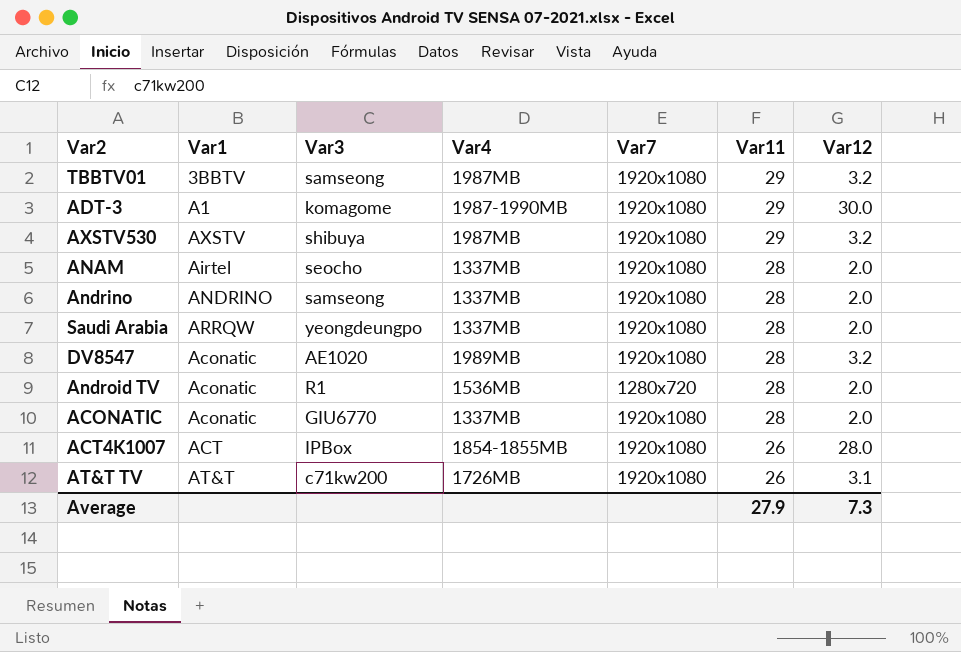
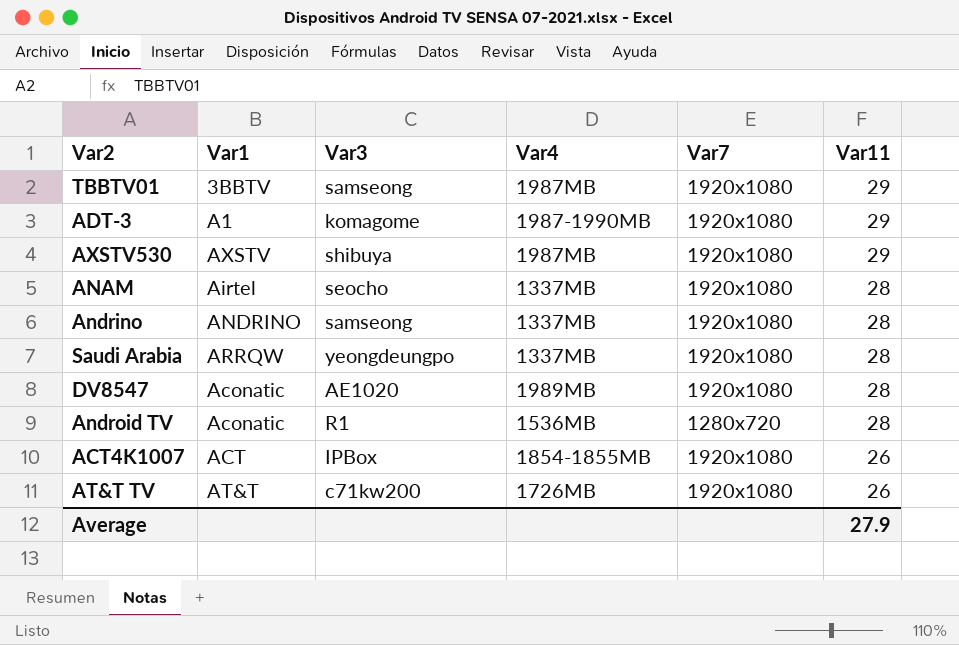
column Var12 | position: 7 -> none
row ACONATIC: Aconatic | GIU6770 | 1337MB | 1920x1080 | 28 | 2.0 -> none

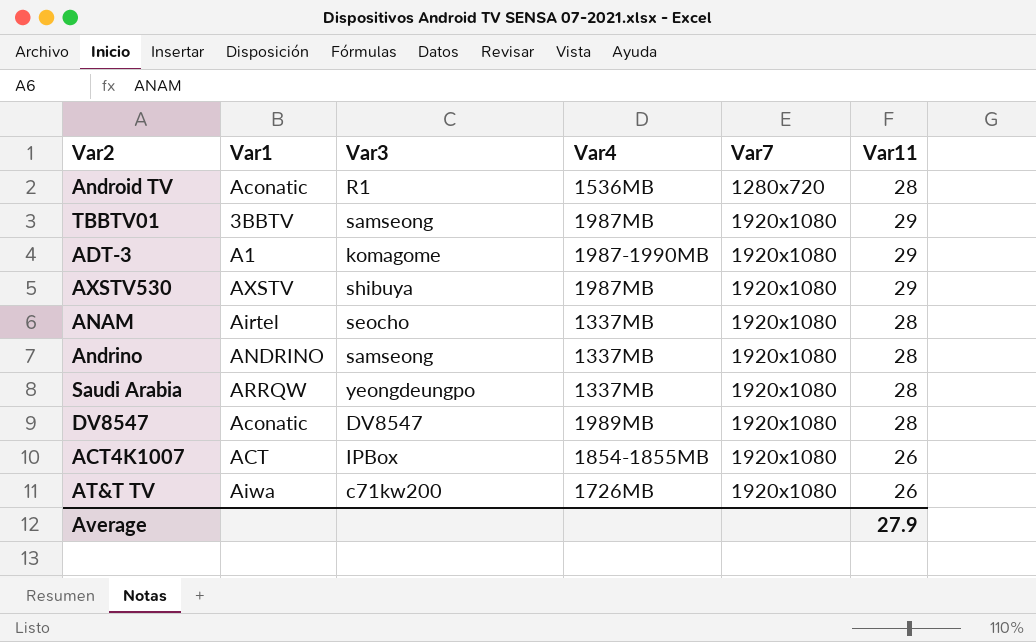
row order: Var11 descending -> Var7 ascending
DV8547 | Var3: AE1020 -> DV8547
AT&T TV | Var1: AT&T -> Aiwa

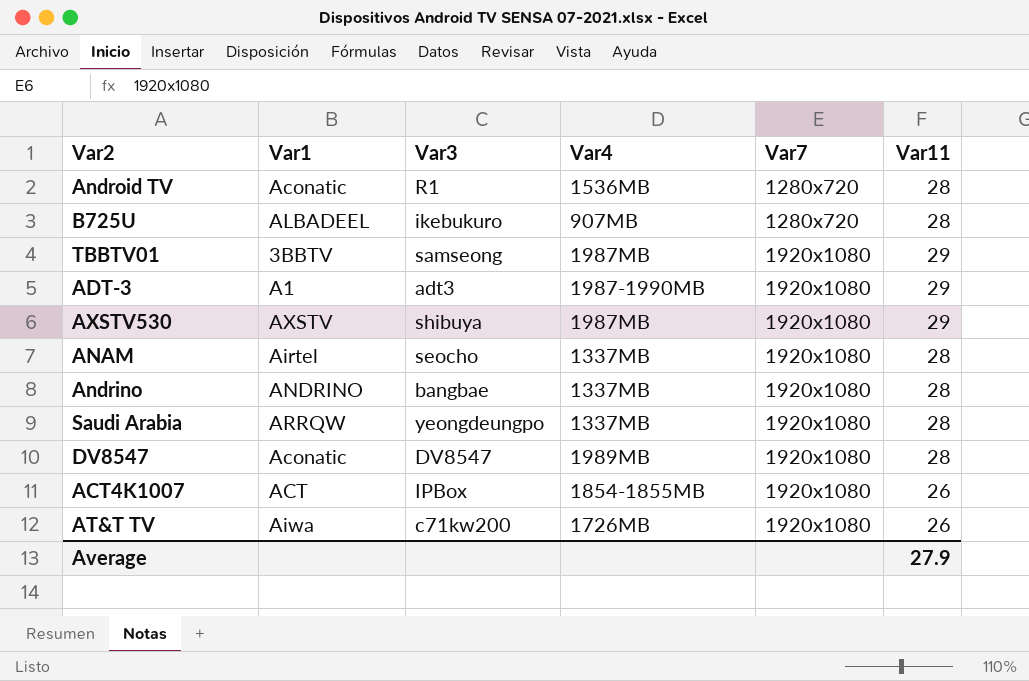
row B725U: none -> ALBADEEL | ikebukuro | 907MB | 1280x720 | 28
ADT-3 | Var3: komagome -> adt3
Andrino | Var3: samseong -> bangbae

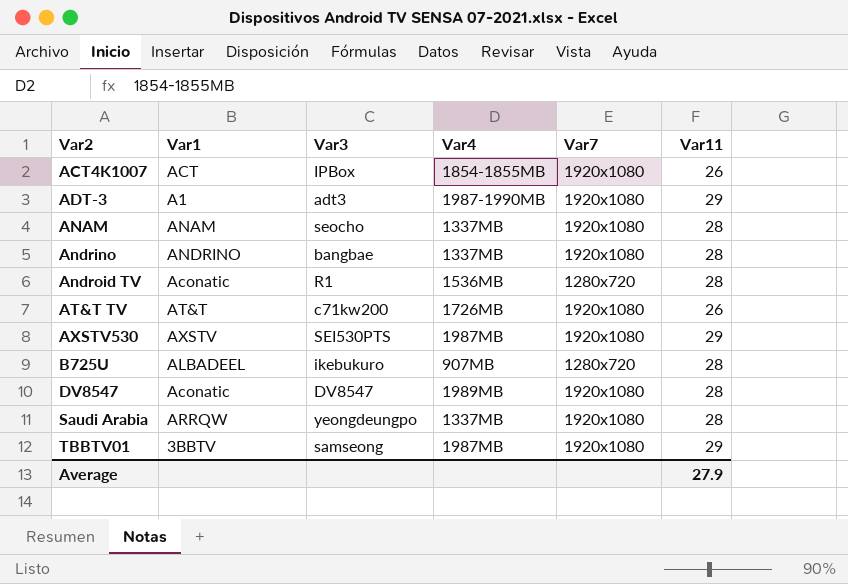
row order: Var7 ascending -> Var2 ascending
ANAM | Var1: Airtel -> ANAM
AT&T TV | Var1: Aiwa -> AT&T
AXSTV530 | Var3: shibuya -> SEI530PTS

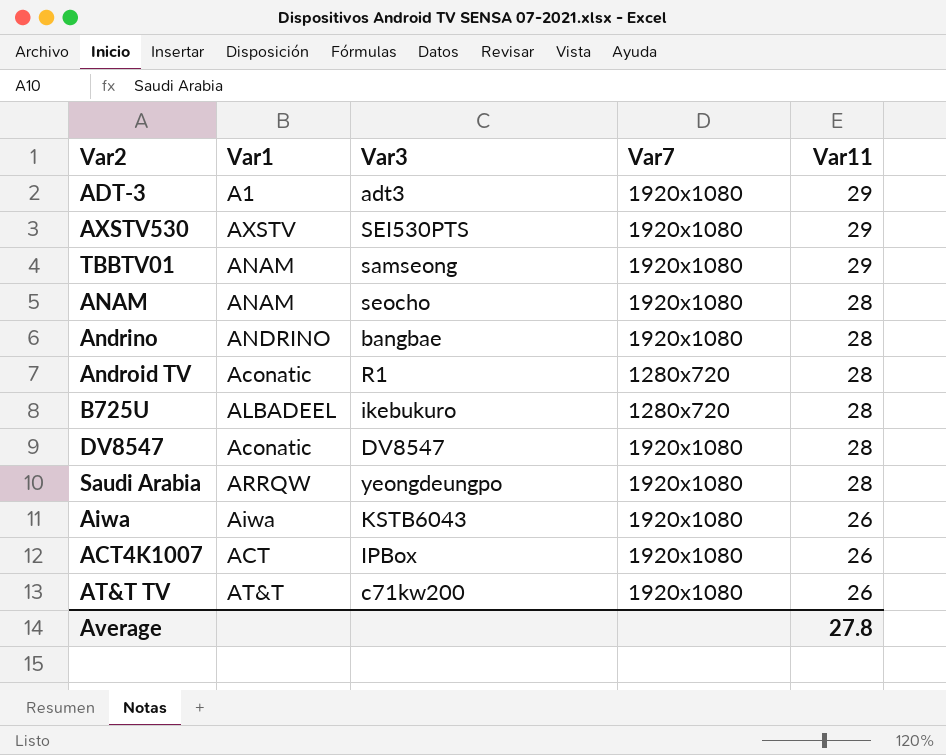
row order: Var2 ascending -> Var11 descending
column Var4 | position: 4 -> none
TBBTV01 | Var1: 3BBTV -> ANAM
row Aiwa: none -> Aiwa | KSTB6043 | 1920x1080 | 26
Average | Var11: 27.9 -> 27.8

